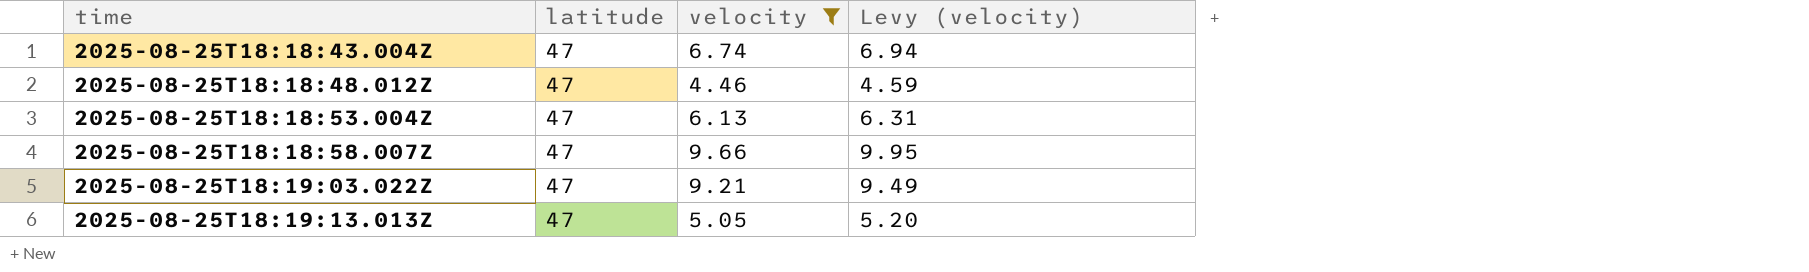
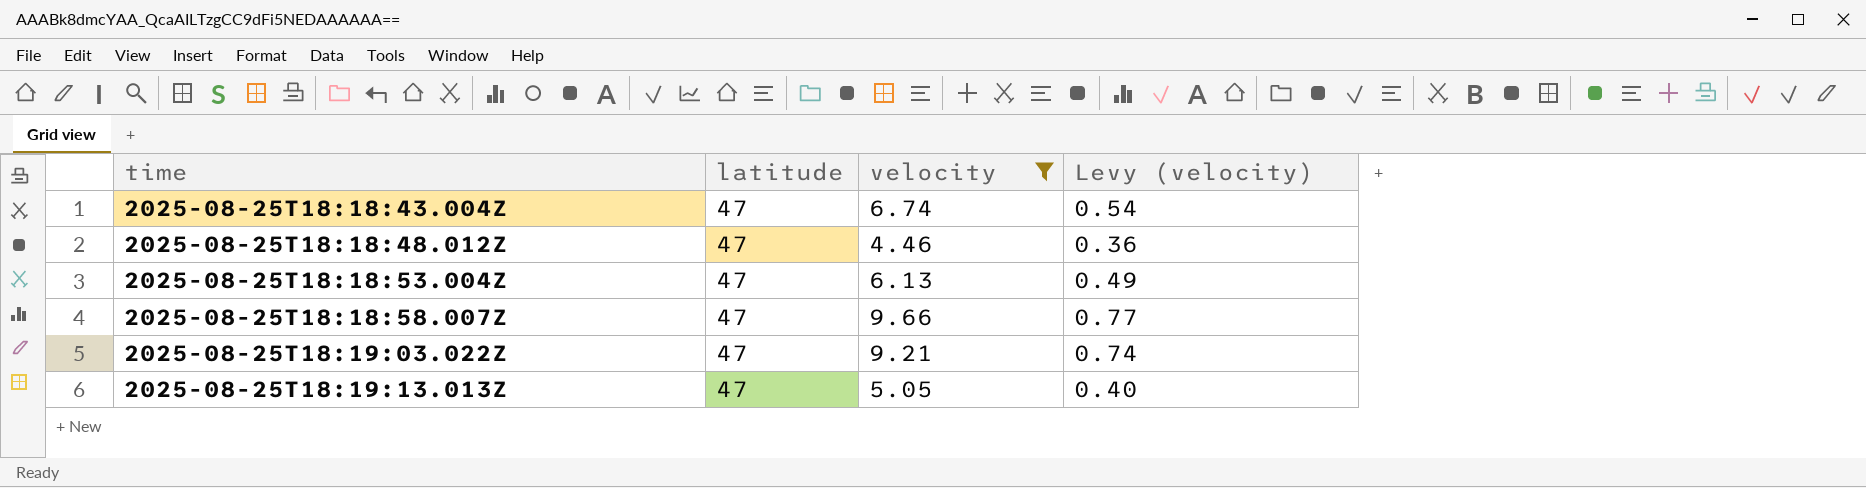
column Levy (velocity) | formula: [velocity] * 1.03 -> [velocity] * 0.08

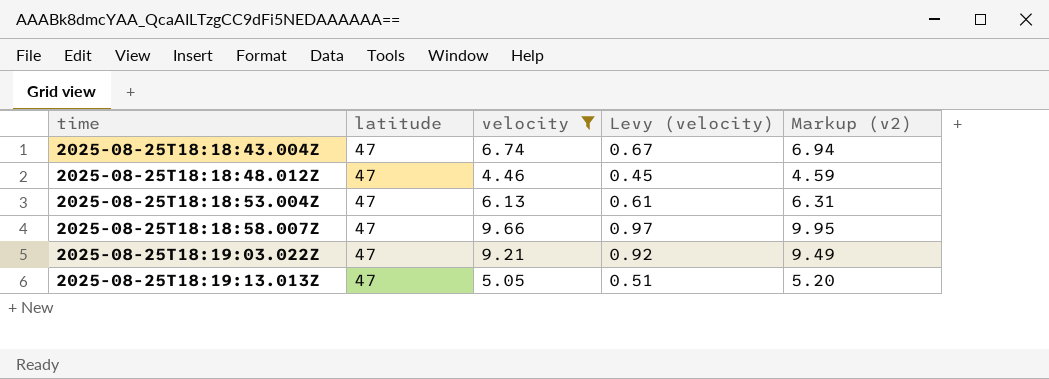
column Levy (velocity) | formula: [velocity] * 0.08 -> [velocity] * 0.1
column Markup (v2) | formula: none -> [velocity] * 1.03

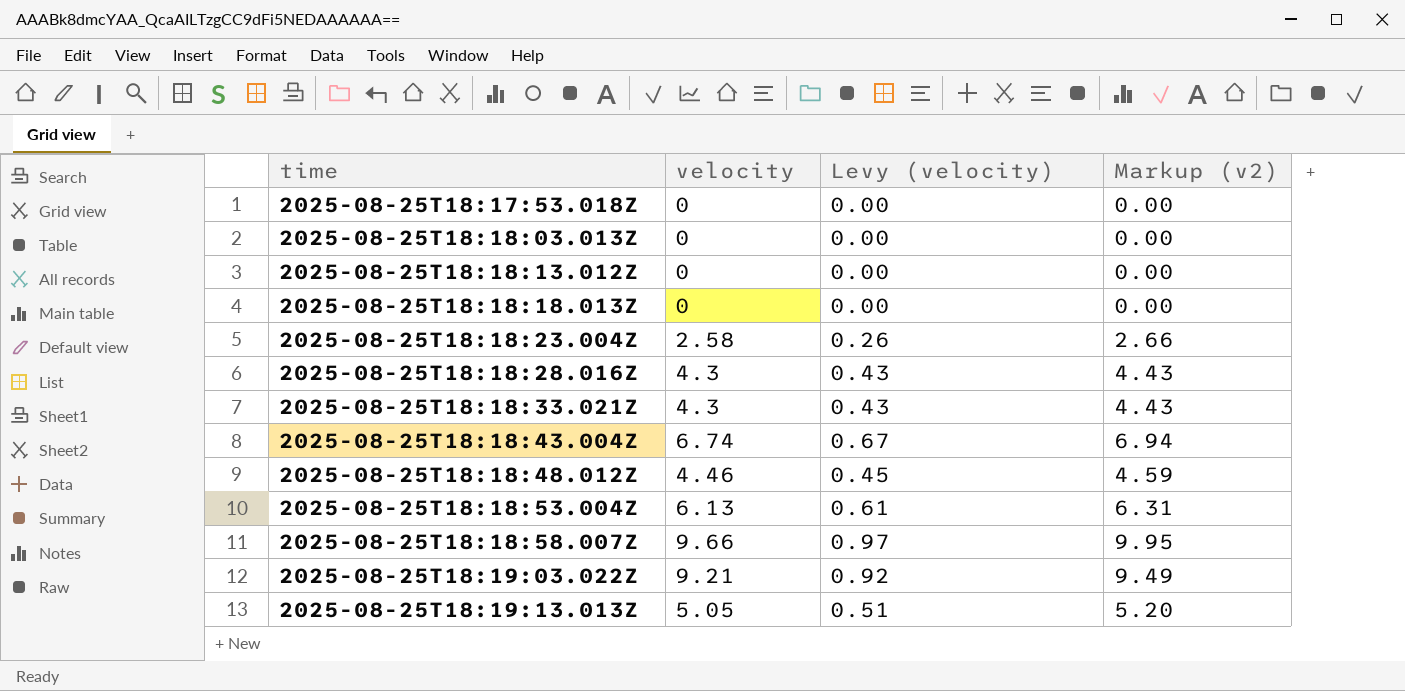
filter: velocity >= 4.46 -> none
column latitude | position: 2 -> none

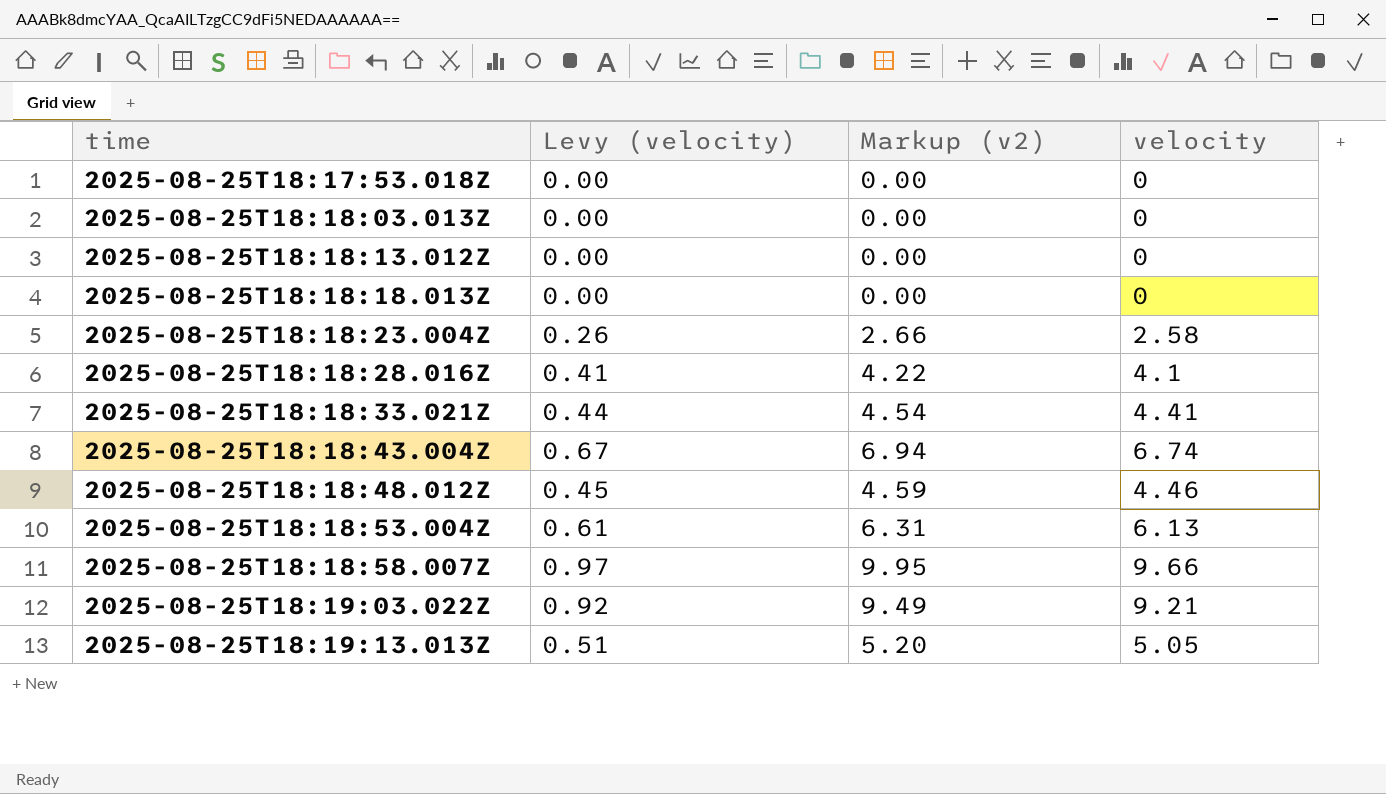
column velocity | position: 2 -> 4
2025-08-25T18:18:28.016Z | Levy (velocity): 0.43 -> 0.41
2025-08-25T18:18:28.016Z | Markup (v2): 4.43 -> 4.22
2025-08-25T18:18:28.016Z | velocity: 4.3 -> 4.1
2025-08-25T18:18:33.021Z | Levy (velocity): 0.43 -> 0.44
2025-08-25T18:18:33.021Z | Markup (v2): 4.43 -> 4.54
2025-08-25T18:18:33.021Z | velocity: 4.3 -> 4.41

